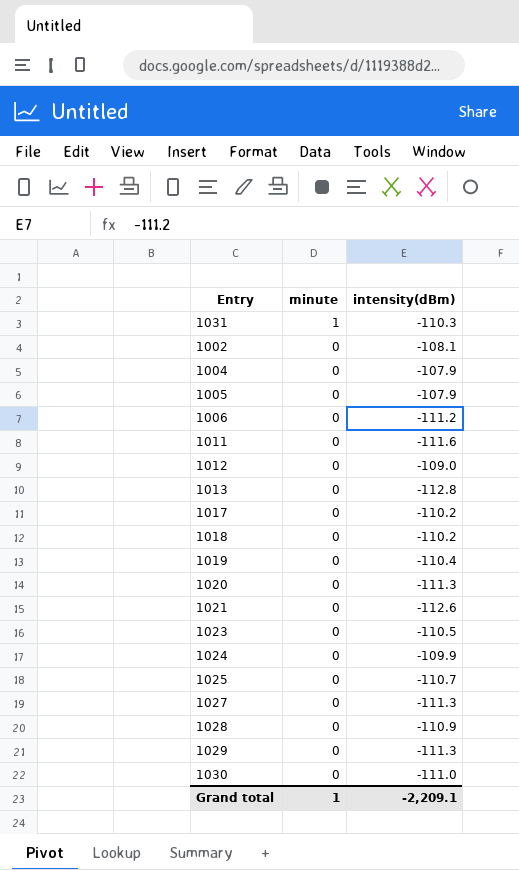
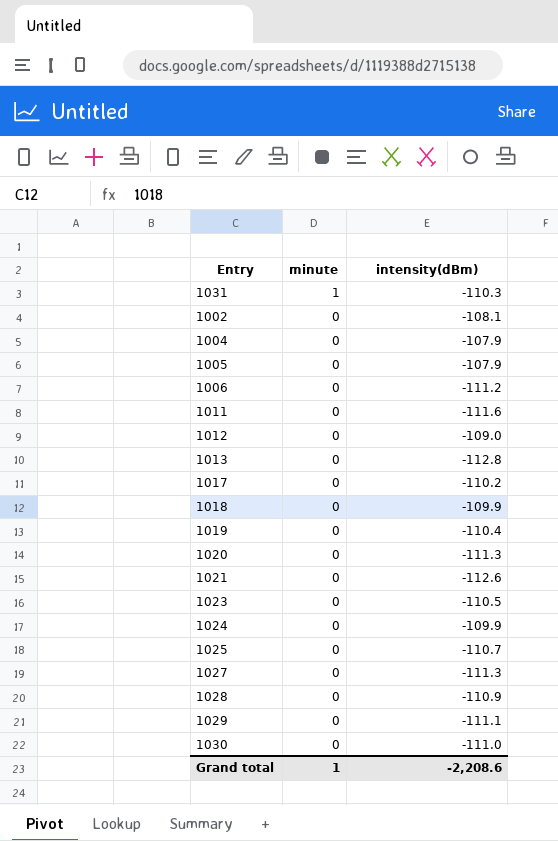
1018 | intensity(dBm): -110.2 -> -109.9
1029 | intensity(dBm): -111.3 -> -111.1
Grand total | intensity(dBm): -2,209.1 -> -2,208.6

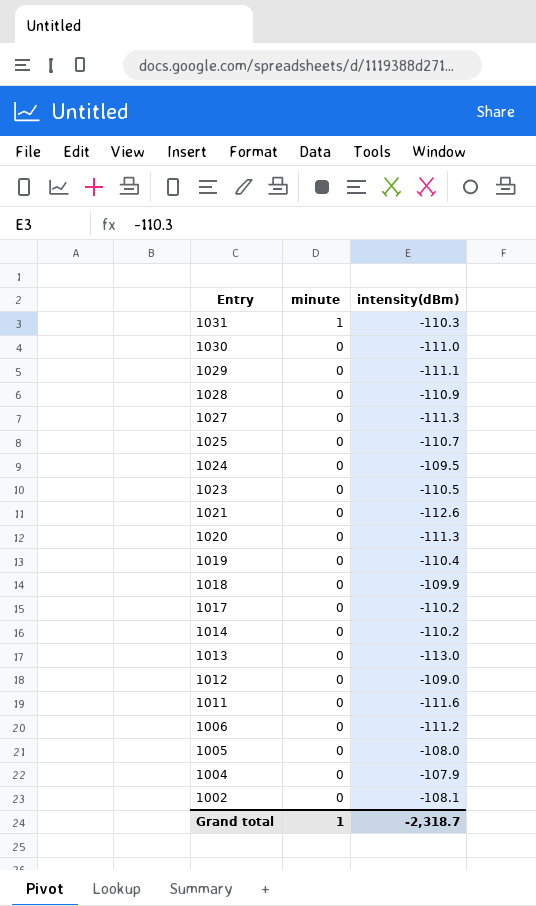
row order: minute descending -> Entry descending
1024 | intensity(dBm): -109.9 -> -109.5
row 1014: none -> 0 | -110.2
1013 | intensity(dBm): -112.8 -> -113.0
1005 | intensity(dBm): -107.9 -> -108.0
Grand total | intensity(dBm): -2,208.6 -> -2,318.7

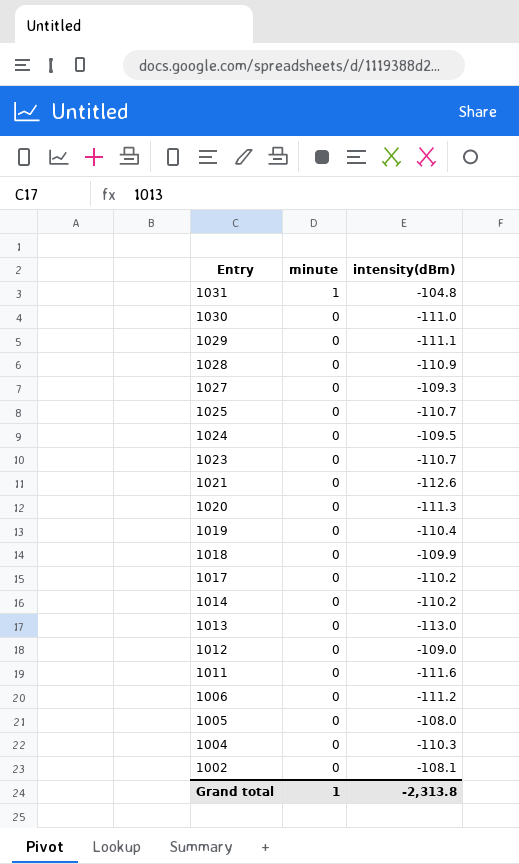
1031 | intensity(dBm): -110.3 -> -104.8
1027 | intensity(dBm): -111.3 -> -109.3
1023 | intensity(dBm): -110.5 -> -110.7
1004 | intensity(dBm): -107.9 -> -110.3
Grand total | intensity(dBm): -2,318.7 -> -2,313.8

